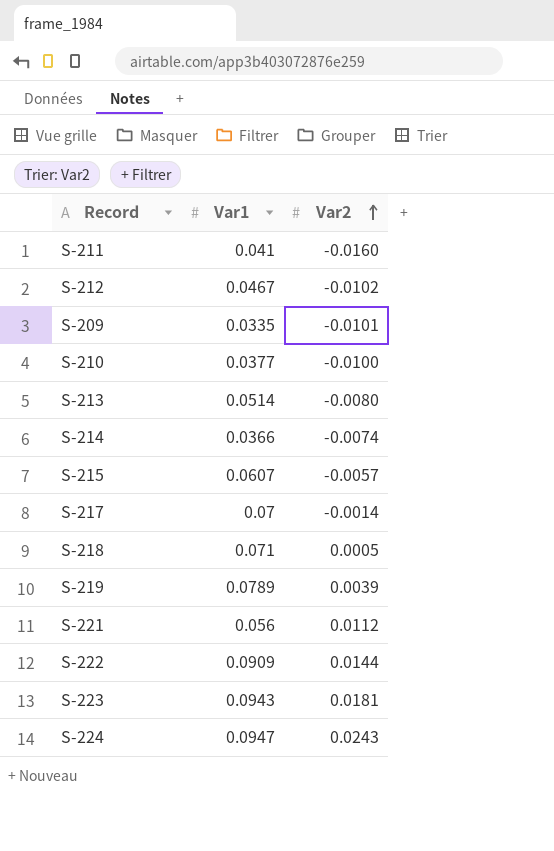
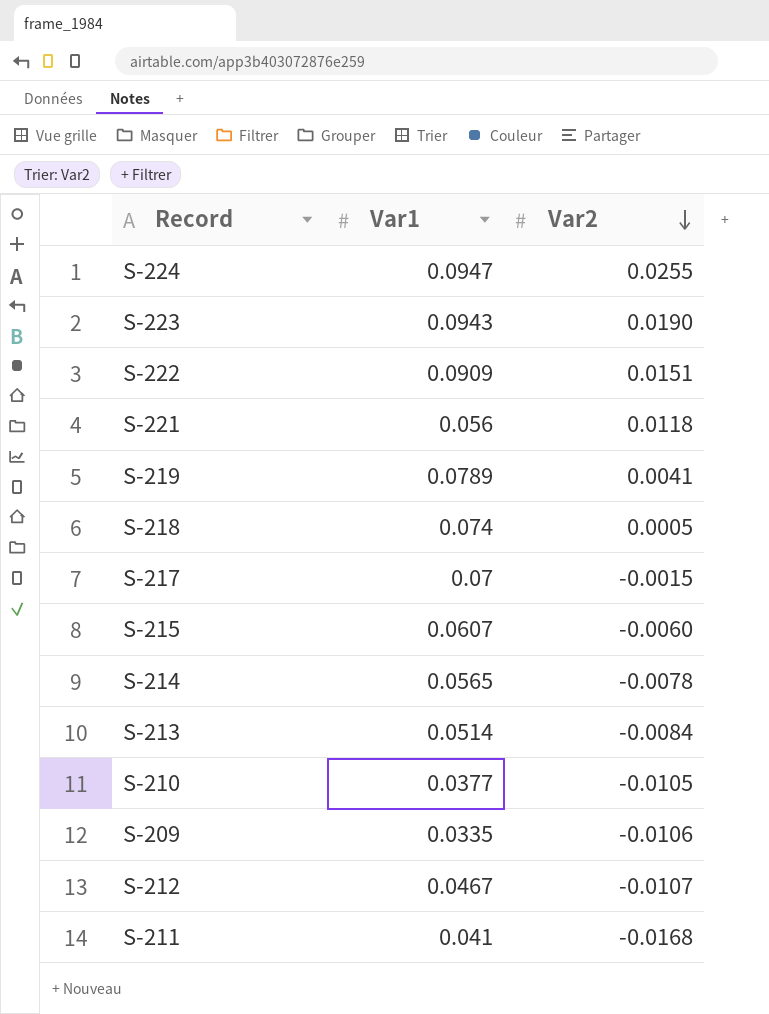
row order: Var2 ascending -> Var2 descending
S-224 | Var2: 0.0243 -> 0.0255
S-223 | Var2: 0.0181 -> 0.0190
S-222 | Var2: 0.0144 -> 0.0151
S-221 | Var2: 0.0112 -> 0.0118
S-219 | Var2: 0.0039 -> 0.0041
S-218 | Var1: 0.071 -> 0.074
S-217 | Var2: -0.0014 -> -0.0015
S-215 | Var2: -0.0057 -> -0.0060
S-214 | Var1: 0.0366 -> 0.0565
S-214 | Var2: -0.0074 -> -0.0078
S-213 | Var2: -0.0080 -> -0.0084
S-210 | Var2: -0.0100 -> -0.0105
S-209 | Var2: -0.0101 -> -0.0106
S-212 | Var2: -0.0102 -> -0.0107
S-211 | Var2: -0.0160 -> -0.0168

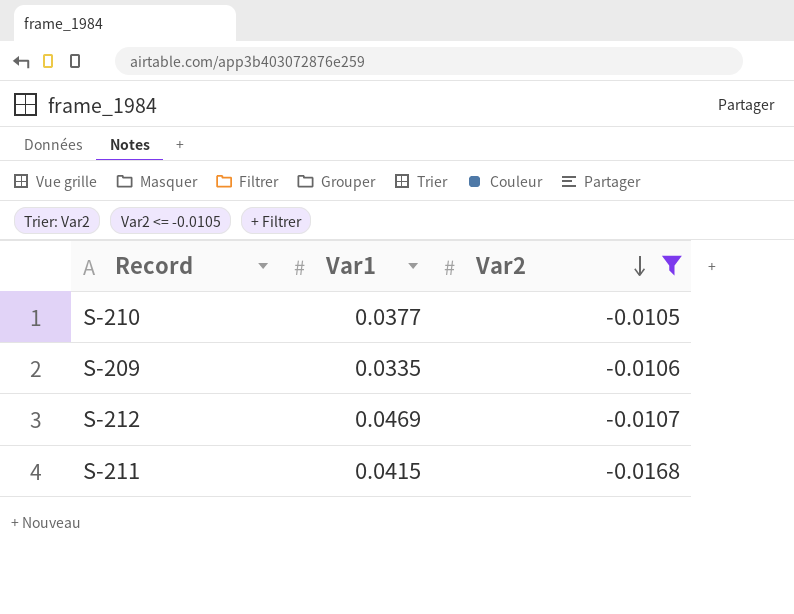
filter: none -> Var2 <= -0.0105
S-212 | Var1: 0.0467 -> 0.0469
S-211 | Var1: 0.041 -> 0.0415

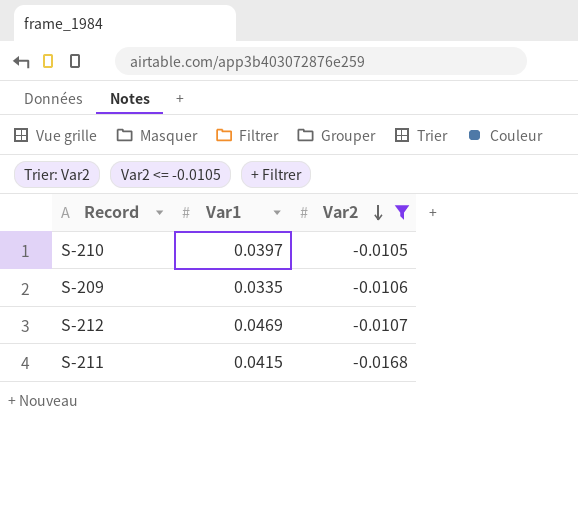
S-210 | Var1: 0.0377 -> 0.0397

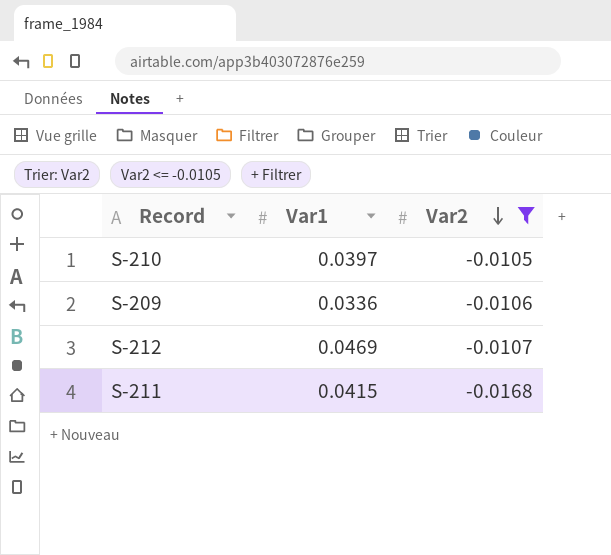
S-209 | Var1: 0.0335 -> 0.0336

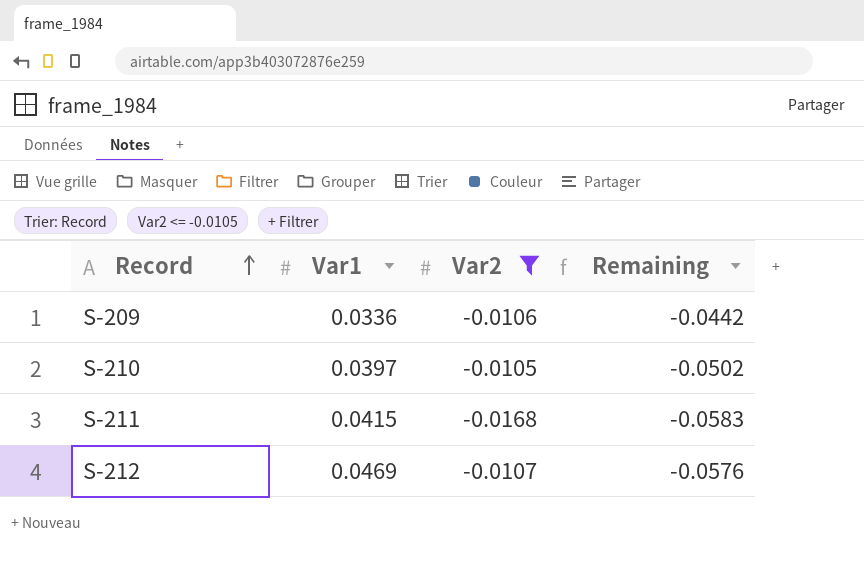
row order: Var2 descending -> Record ascending
column Remaining | formula: none -> [Var2] - [Var1]

